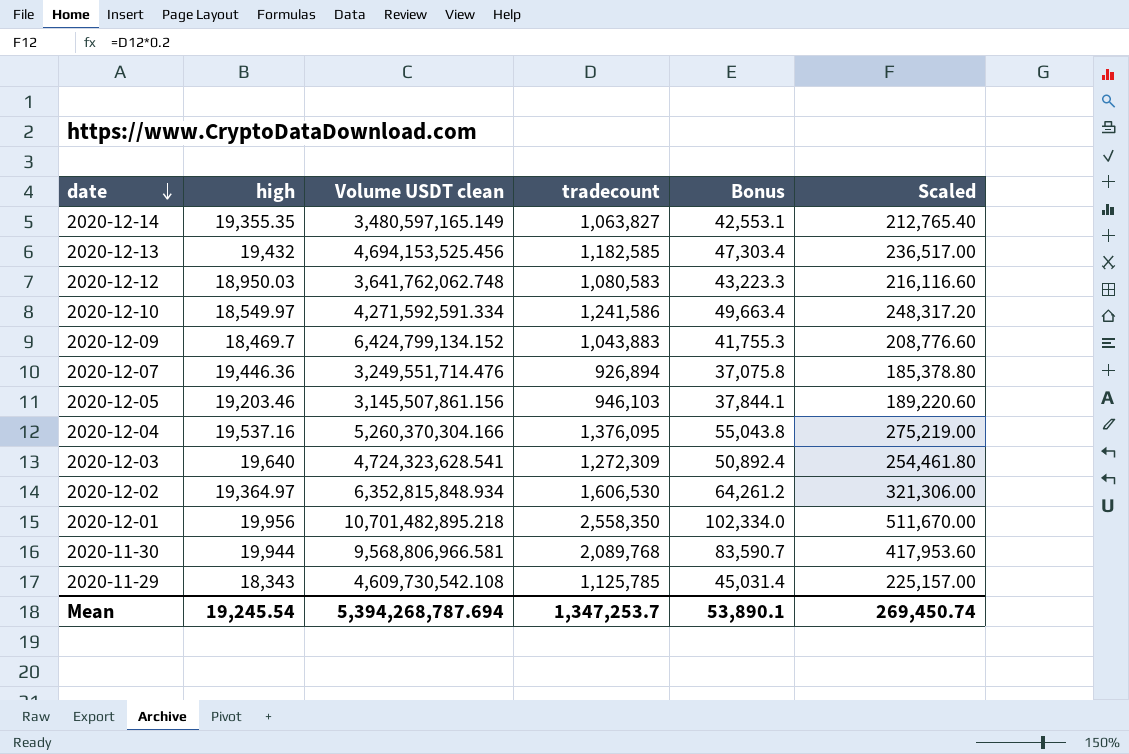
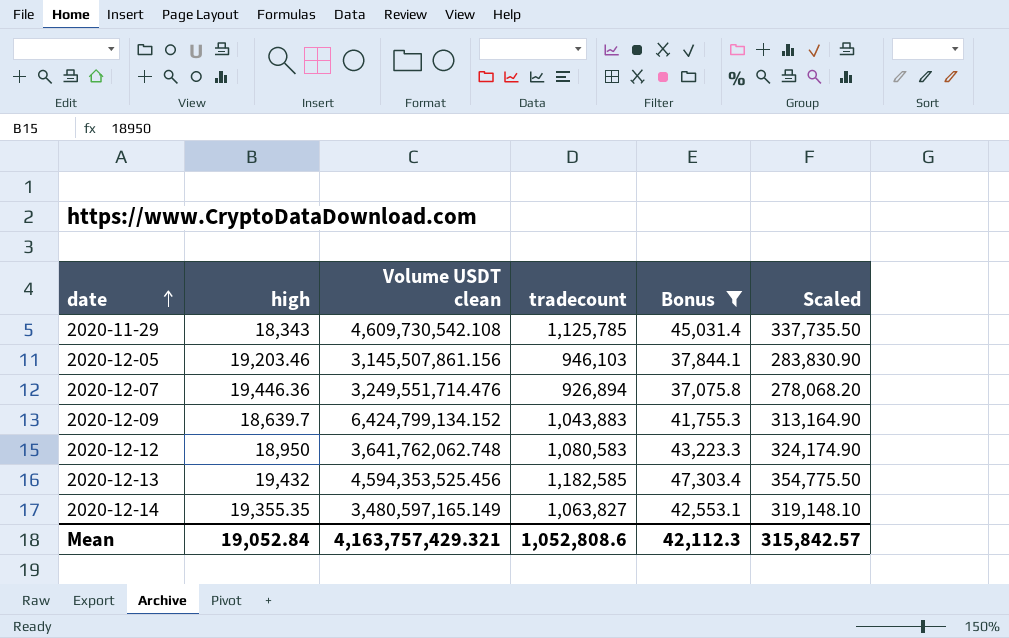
filter: none -> Bonus <= 47,303.4
row order: date descending -> date ascending
column Scaled | formula: [tradecount] * 0.2 -> [tradecount] * 0.3
2020-12-09 | high: 18,469.7 -> 18,639.7
2020-12-12 | high: 18,950.03 -> 18,950
2020-12-13 | Volume USDT clean: 4,694,153,525.456 -> 4,594,353,525.456
Mean | high: 19,245.54 -> 19,052.84
Mean | Volume USDT clean: 5,394,268,787.694 -> 4,163,757,429.321
Mean | tradecount: 1,347,253.7 -> 1,052,808.6
Mean | Bonus: 53,890.1 -> 42,112.3
Mean | Scaled: 269,450.74 -> 315,842.57

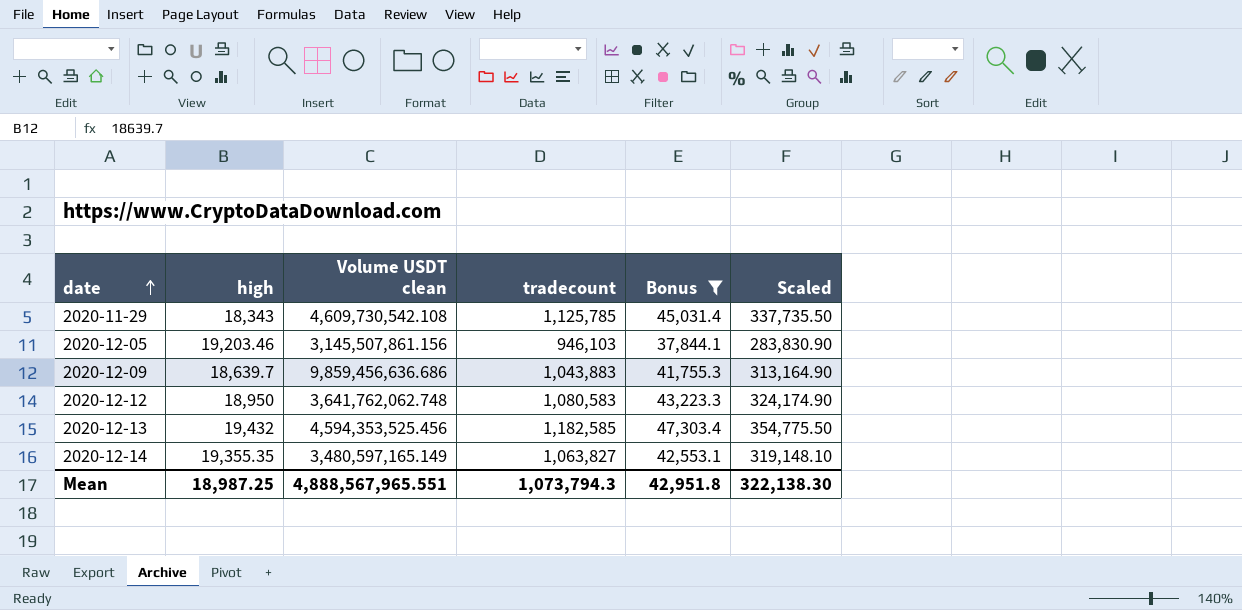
row 2020-12-07: 19,446.36 | 3,249,551,714.476 | 926,894 | 37,075.8 | 278,068.20 -> none
2020-12-09 | Volume USDT clean: 6,424,799,134.152 -> 9,859,456,636.686
Mean | high: 19,052.84 -> 18,987.25
Mean | Volume USDT clean: 4,163,757,429.321 -> 4,888,567,965.551
Mean | tradecount: 1,052,808.6 -> 1,073,794.3
Mean | Bonus: 42,112.3 -> 42,951.8
Mean | Scaled: 315,842.57 -> 322,138.30

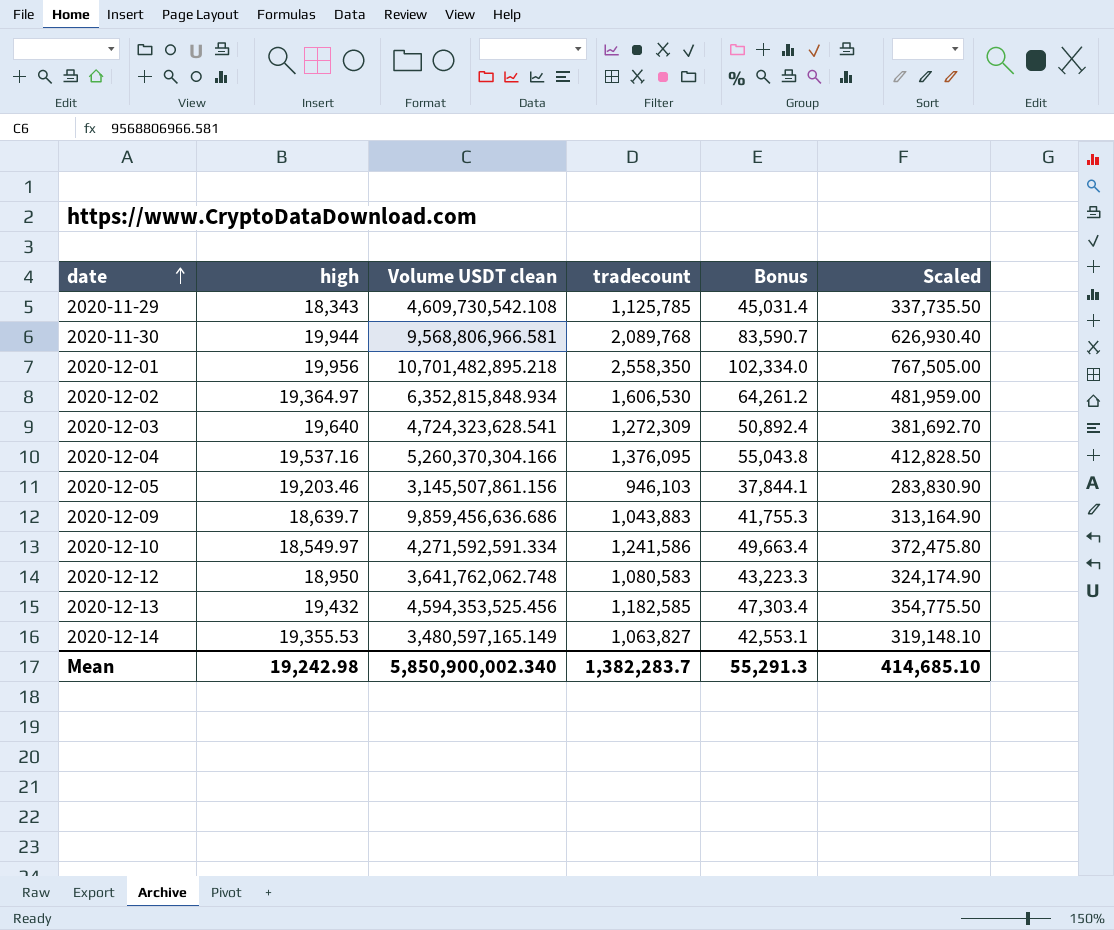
filter: Bonus <= 47,303.4 -> none
2020-12-14 | high: 19,355.35 -> 19,355.53
Mean | high: 18,987.25 -> 19,242.98
Mean | Volume USDT clean: 4,888,567,965.551 -> 5,850,900,002.340
Mean | tradecount: 1,073,794.3 -> 1,382,283.7
Mean | Bonus: 42,951.8 -> 55,291.3
Mean | Scaled: 322,138.30 -> 414,685.10

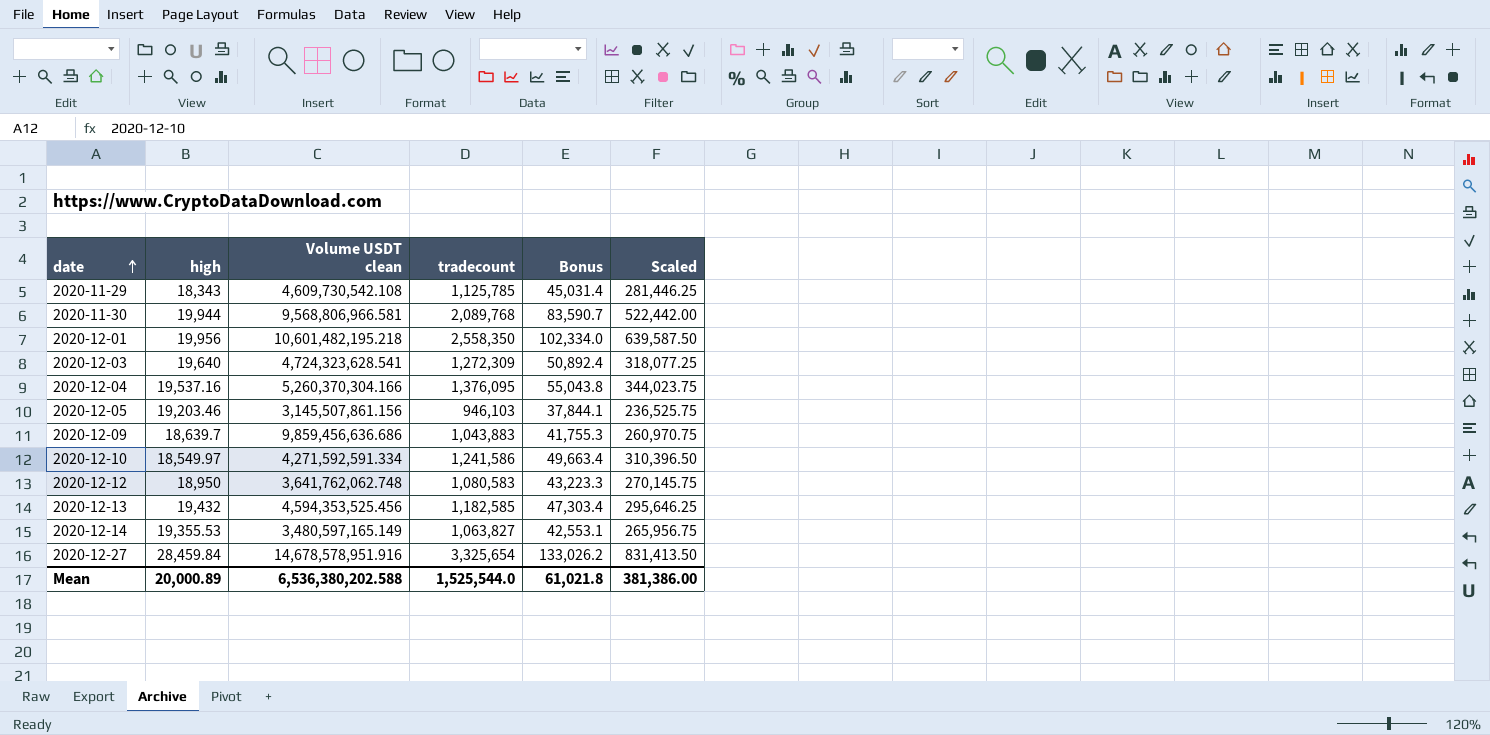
column Scaled | formula: [tradecount] * 0.3 -> [tradecount] * 0.25
row 2020-12-02: 19,364.97 | 6,352,815,848.934 | 1,606,530 | 64,261.2 | 481,959.00 -> none
2020-12-01 | Volume USDT clean: 10,701,482,895.218 -> 10,601,482,195.218
row 2020-12-27: none -> 28,459.84 | 14,678,578,951.916 | 3,325,654 | 133,026.2 | 831,413.50
Mean | high: 19,242.98 -> 20,000.89
Mean | Volume USDT clean: 5,850,900,002.340 -> 6,536,380,202.588
Mean | tradecount: 1,382,283.7 -> 1,525,544.0
Mean | Bonus: 55,291.3 -> 61,021.8
Mean | Scaled: 414,685.10 -> 381,386.00

